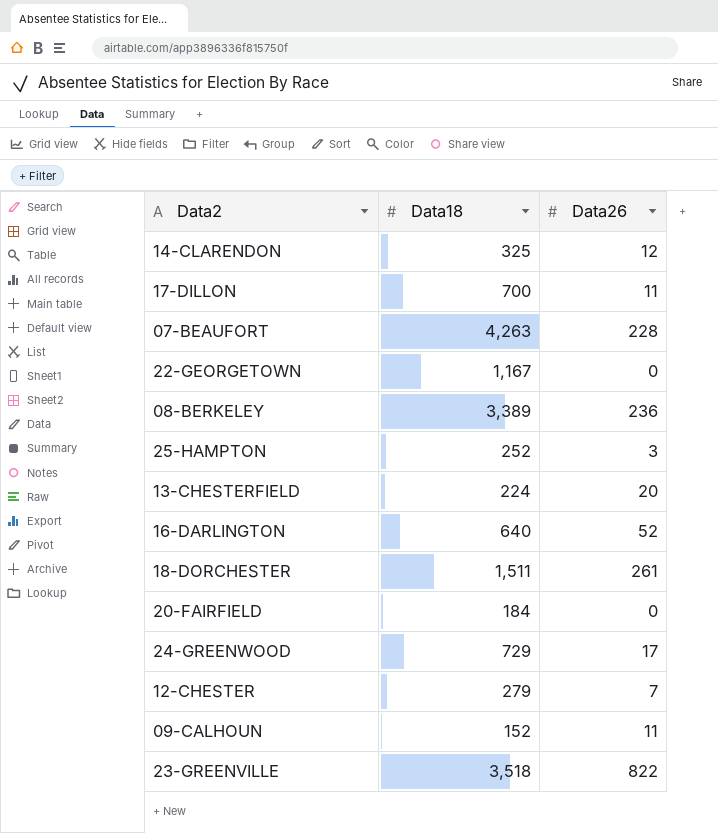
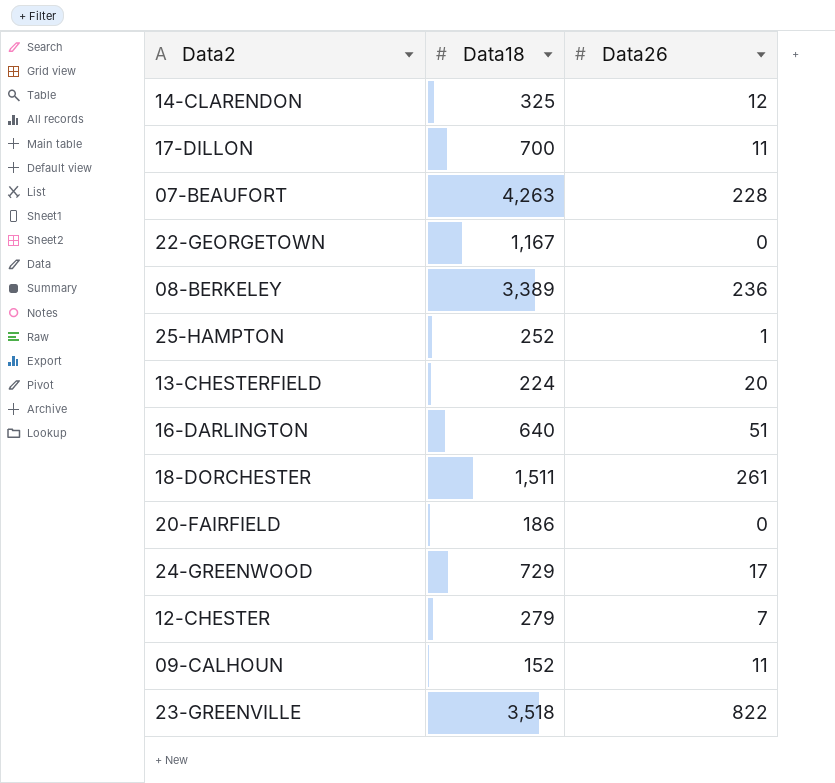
25-HAMPTON | Data26: 3 -> 1
16-DARLINGTON | Data26: 52 -> 51
20-FAIRFIELD | Data18: 184 -> 186

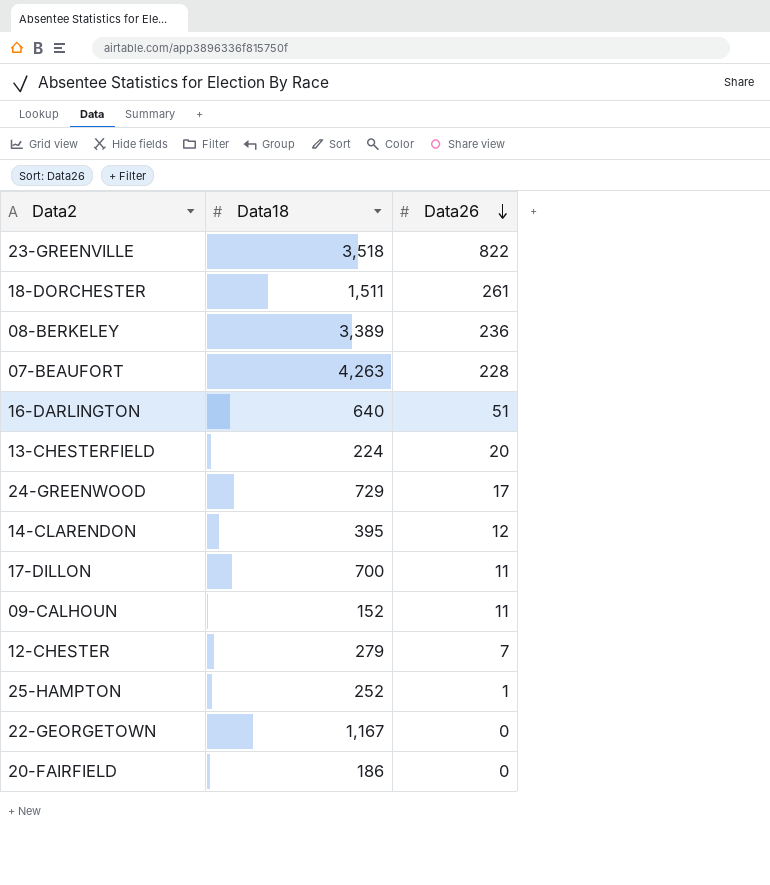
row order: none -> Data26 descending
14-CLARENDON | Data18: 325 -> 395

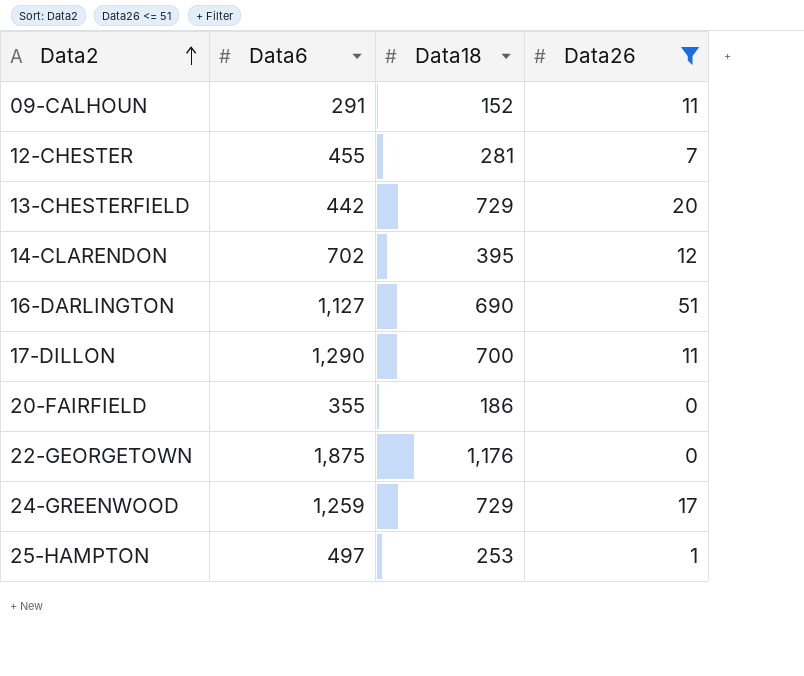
filter: none -> Data26 <= 51
row order: Data26 descending -> Data2 ascending
column Data6 | position: none -> 2
12-CHESTER | Data18: 279 -> 281
13-CHESTERFIELD | Data18: 224 -> 729
16-DARLINGTON | Data18: 640 -> 690
22-GEORGETOWN | Data18: 1,167 -> 1,176
25-HAMPTON | Data18: 252 -> 253

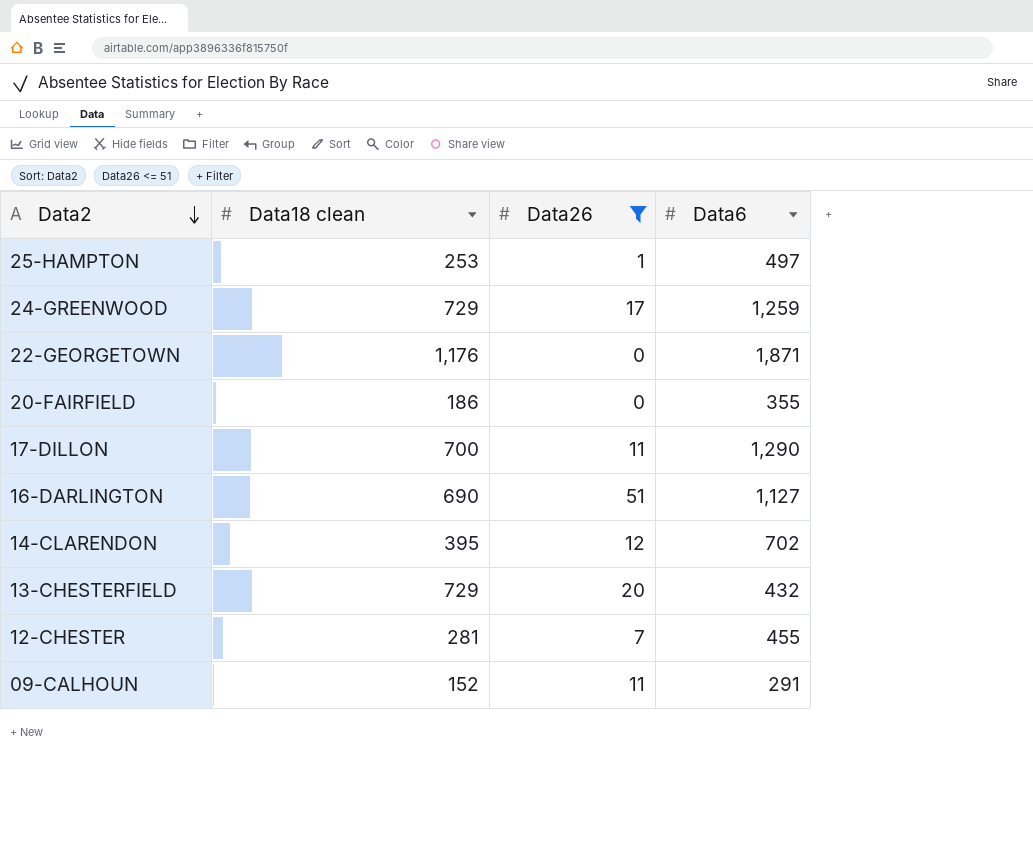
row order: Data2 ascending -> Data2 descending
column name: Data18 -> Data18 clean
column Data6 | position: 2 -> 4
22-GEORGETOWN | Data6: 1,875 -> 1,871
13-CHESTERFIELD | Data6: 442 -> 432

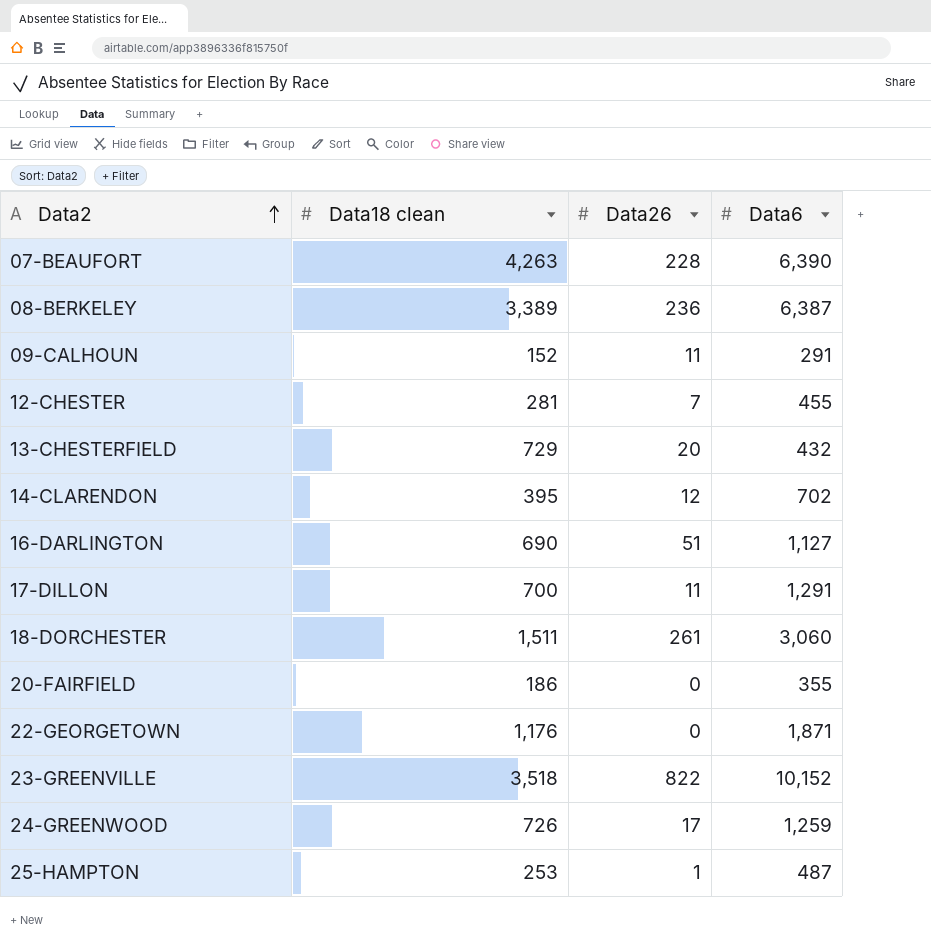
filter: Data26 <= 51 -> none
row order: Data2 descending -> Data2 ascending
17-DILLON | Data6: 1,290 -> 1,291
24-GREENWOOD | Data18 clean: 729 -> 726
25-HAMPTON | Data6: 497 -> 487

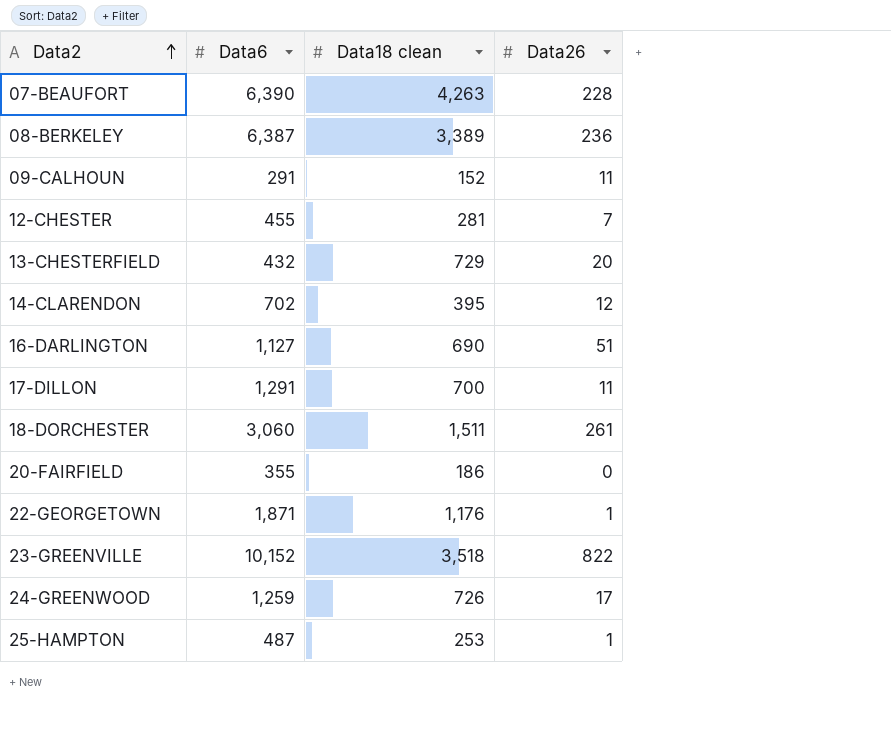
column Data6 | position: 4 -> 2
22-GEORGETOWN | Data26: 0 -> 1

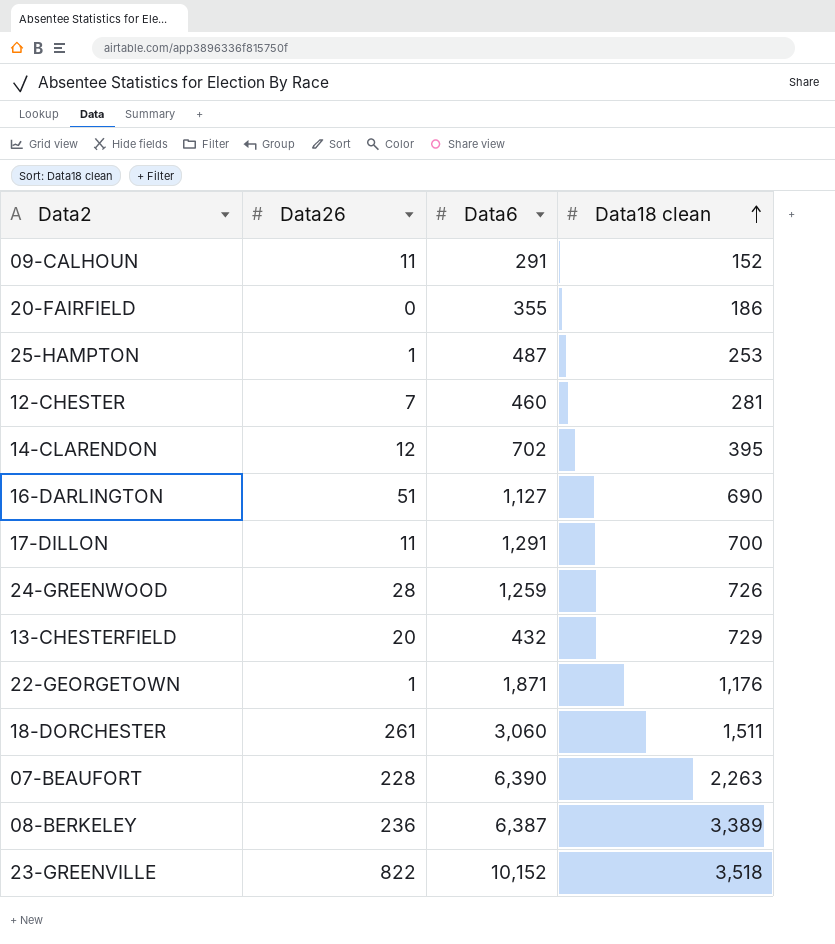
row order: Data2 ascending -> Data18 clean ascending
column Data26 | position: 4 -> 2
12-CHESTER | Data6: 455 -> 460
24-GREENWOOD | Data26: 17 -> 28
07-BEAUFORT | Data18 clean: 4,263 -> 2,263

